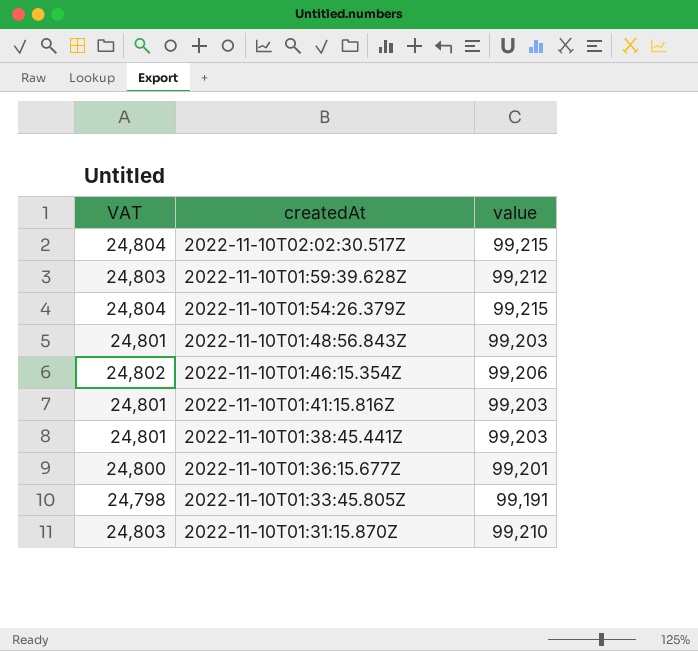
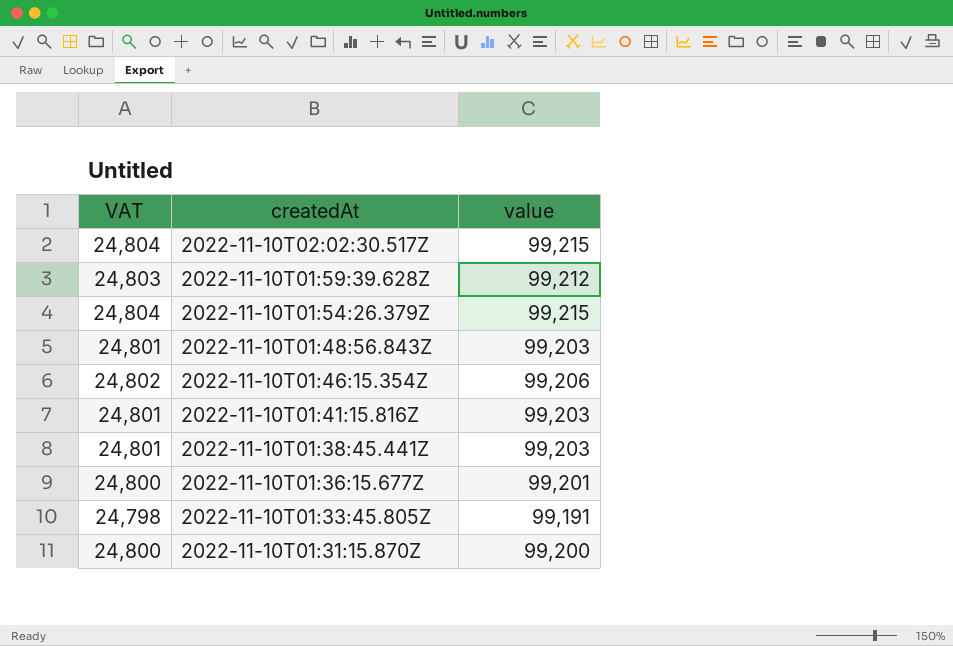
2022-11-10T01:31:15.870Z | VAT: 24,803 -> 24,800
2022-11-10T01:31:15.870Z | value: 99,210 -> 99,200

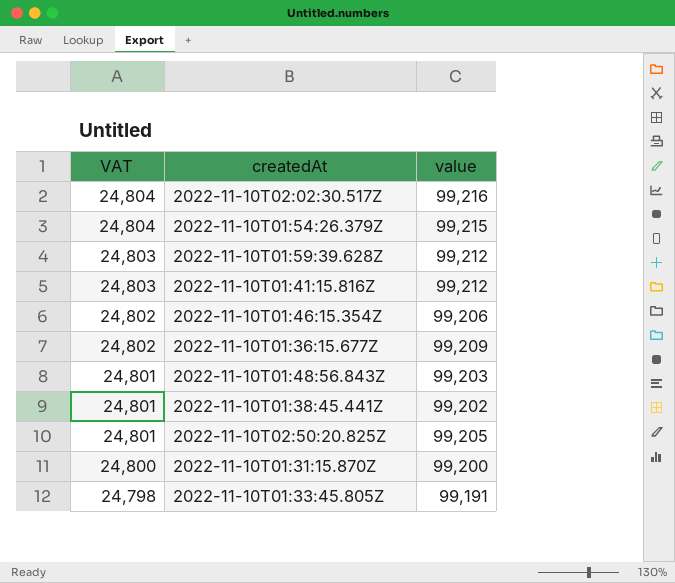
row order: createdAt descending -> VAT descending
2022-11-10T02:02:30.517Z | value: 99,215 -> 99,216
2022-11-10T01:41:15.816Z | VAT: 24,801 -> 24,803
2022-11-10T01:41:15.816Z | value: 99,203 -> 99,212
2022-11-10T01:36:15.677Z | VAT: 24,800 -> 24,802
2022-11-10T01:36:15.677Z | value: 99,201 -> 99,209
2022-11-10T01:38:45.441Z | value: 99,203 -> 99,202
row 2022-11-10T02:50:20.825Z: none -> 24,801 | 99,205

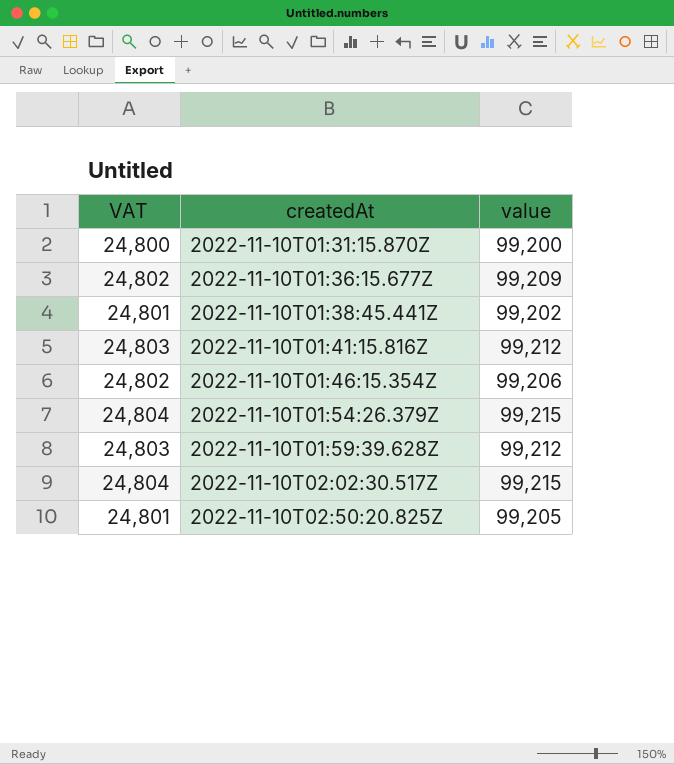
row order: VAT descending -> createdAt ascending
row 2022-11-10T01:48:56.843Z: 24,801 | 99,203 -> none
row 2022-11-10T01:33:45.805Z: 24,798 | 99,191 -> none
2022-11-10T02:02:30.517Z | value: 99,216 -> 99,215

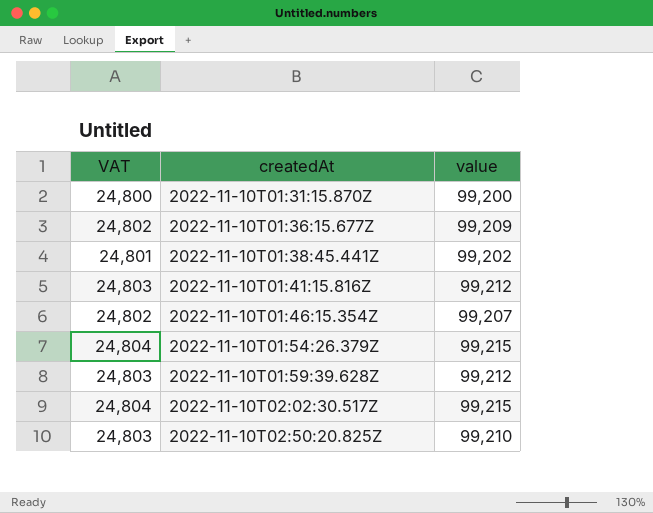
2022-11-10T01:46:15.354Z | value: 99,206 -> 99,207
2022-11-10T02:50:20.825Z | VAT: 24,801 -> 24,803
2022-11-10T02:50:20.825Z | value: 99,205 -> 99,210

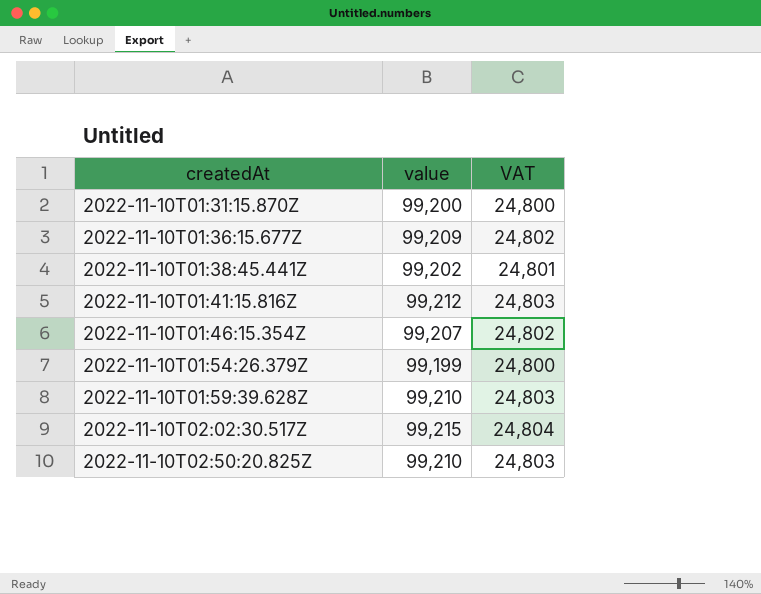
column VAT | position: 1 -> 3
2022-11-10T01:54:26.379Z | value: 99,215 -> 99,199
2022-11-10T01:54:26.379Z | VAT: 24,804 -> 24,800
2022-11-10T01:59:39.628Z | value: 99,212 -> 99,210

